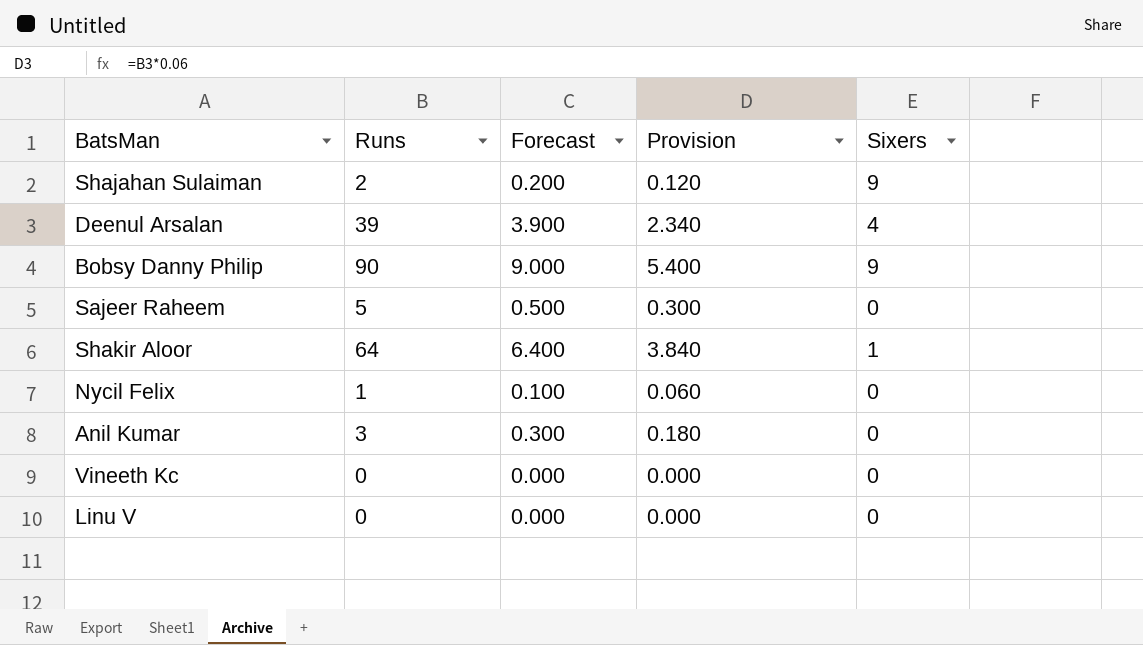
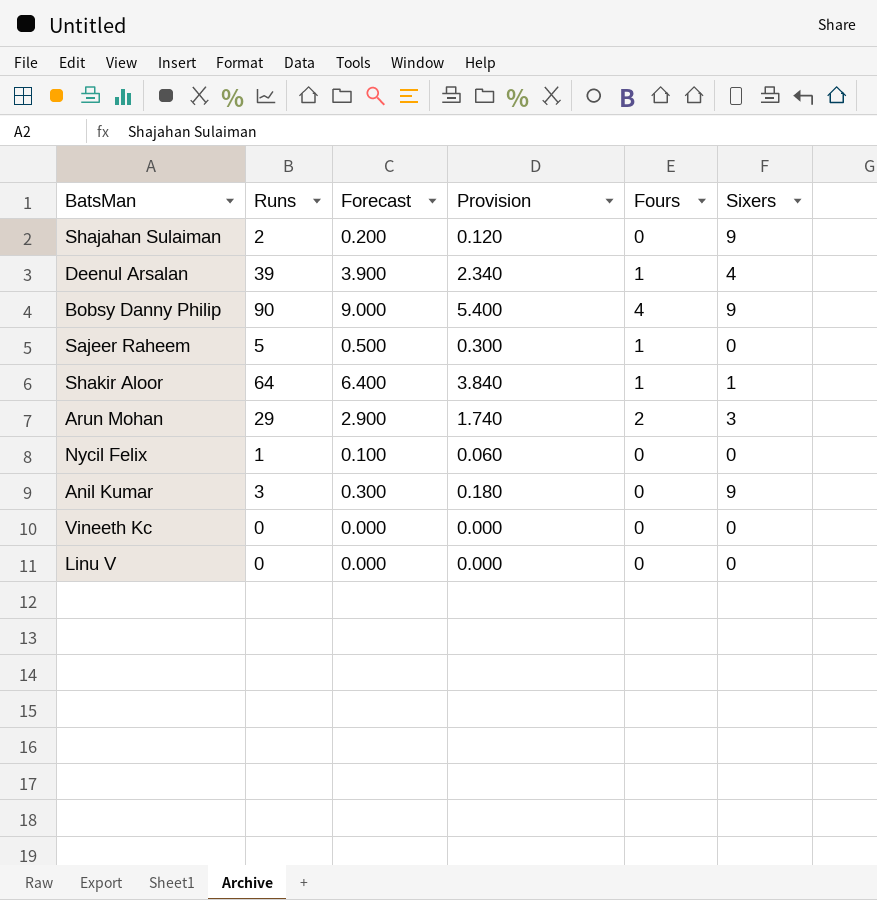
column Fours | position: none -> 5
row Arun Mohan: none -> 29 | 2.900 | 1.740 | 2 | 3
Anil Kumar | Sixers: 0 -> 9

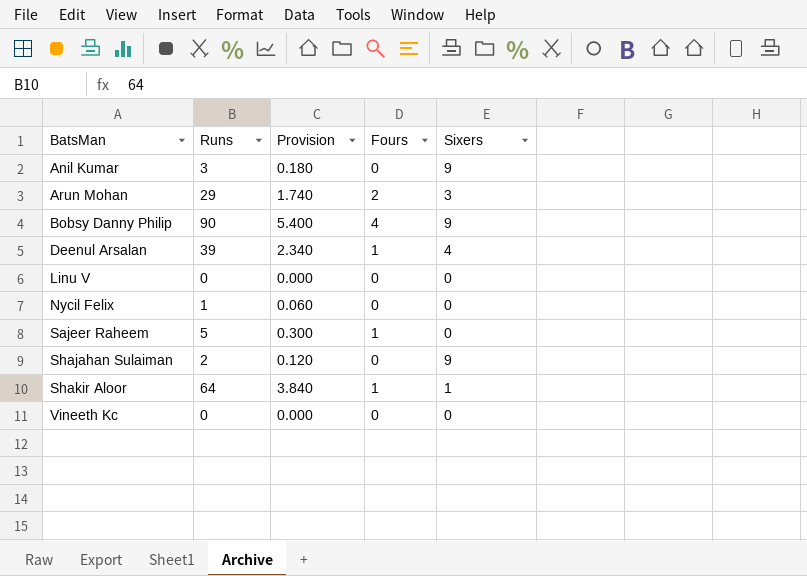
row order: none -> BatsMan ascending
column Forecast | formula: [Runs] * 0.1 -> none

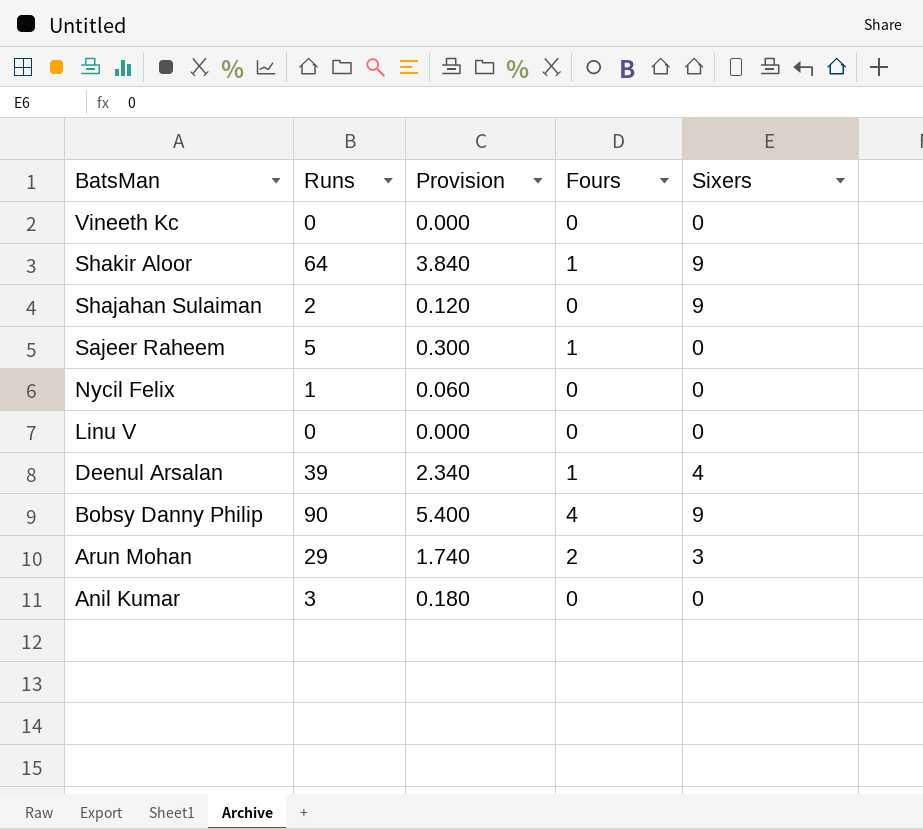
row order: BatsMan ascending -> BatsMan descending
Shakir Aloor | Sixers: 1 -> 9
Anil Kumar | Sixers: 9 -> 0

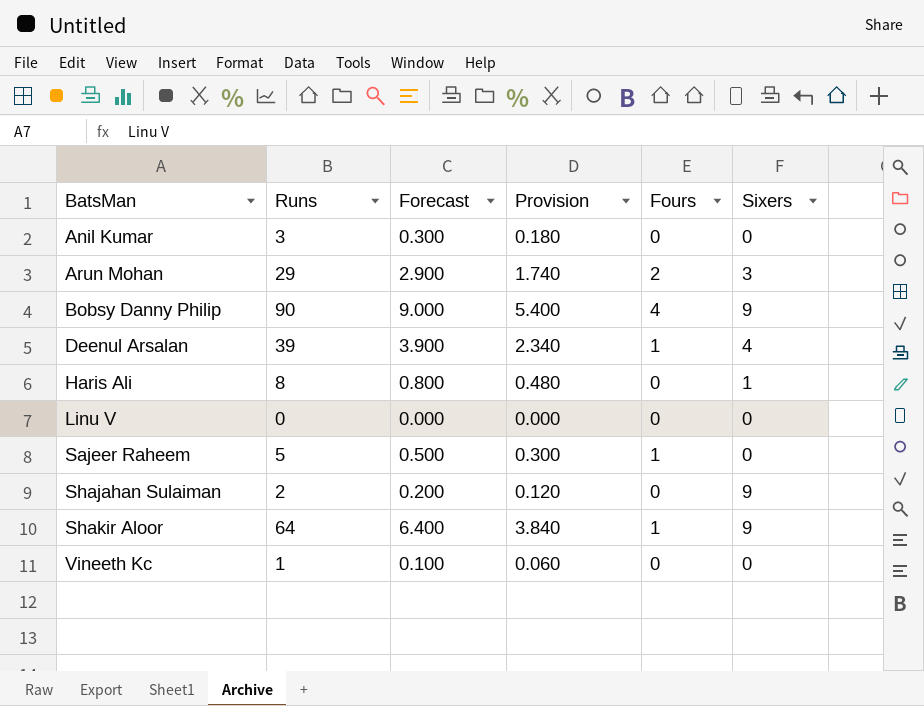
row order: BatsMan descending -> BatsMan ascending
column Forecast | formula: none -> [Runs] * 0.1
row Nycil Felix: 1 | 0.060 | 0 | 0 -> none
row Haris Ali: none -> 8 | 0.800 | 0.480 | 0 | 1
Vineeth Kc | Runs: 0 -> 1
Vineeth Kc | Provision: 0.000 -> 0.060

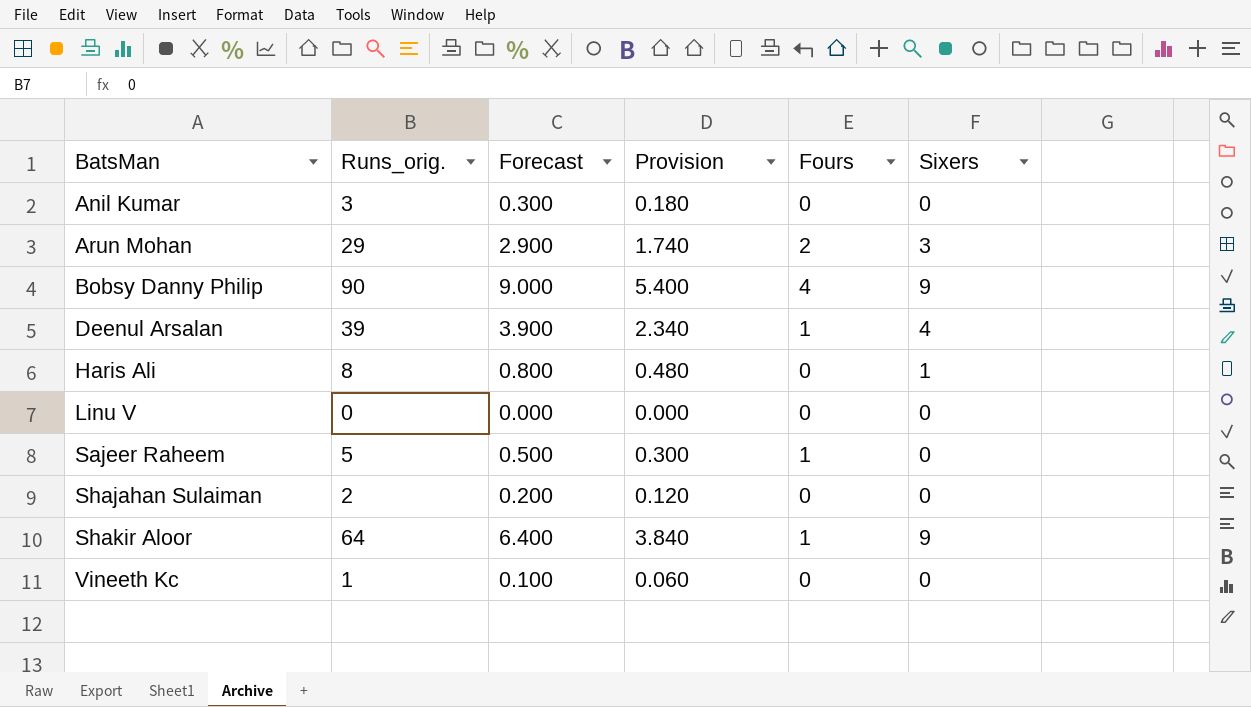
column name: Runs -> Runs_orig.
Shajahan Sulaiman | Sixers: 9 -> 0

